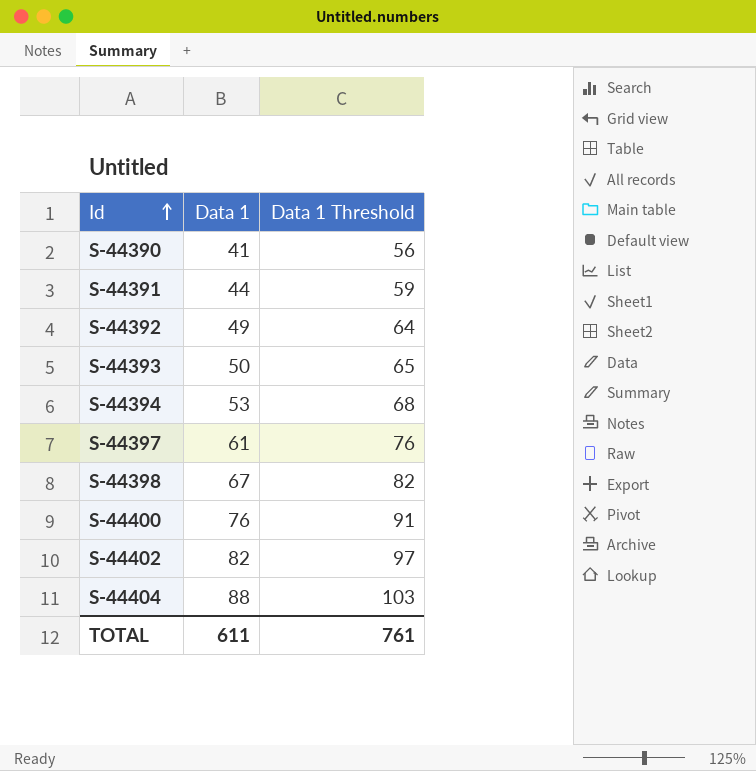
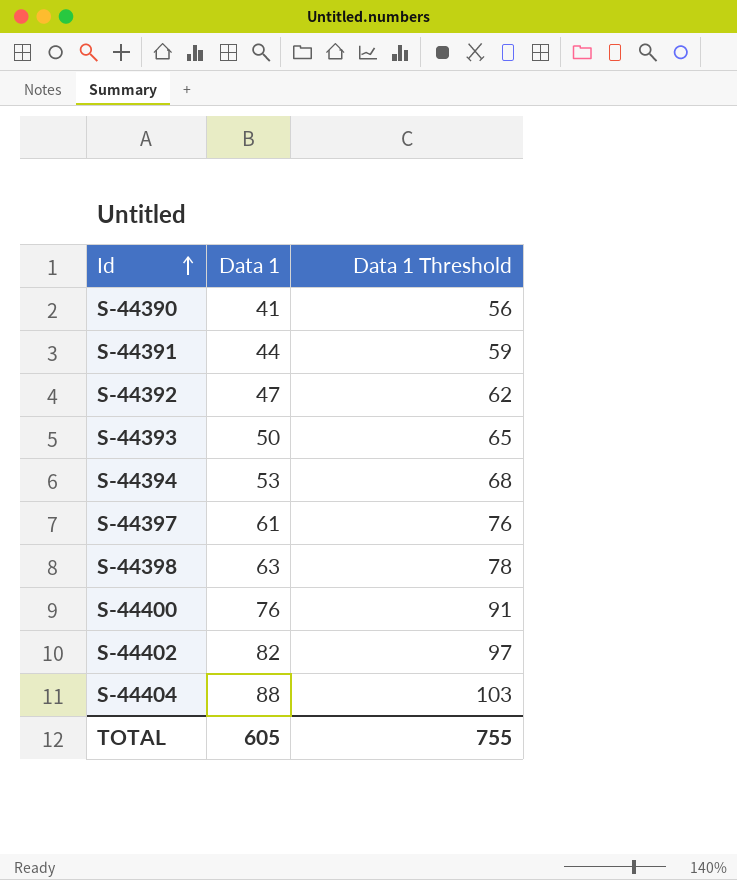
S-44392 | Data 1: 49 -> 47
S-44392 | Data 1 Threshold: 64 -> 62
S-44398 | Data 1: 67 -> 63
S-44398 | Data 1 Threshold: 82 -> 78
TOTAL | Data 1: 611 -> 605
TOTAL | Data 1 Threshold: 761 -> 755

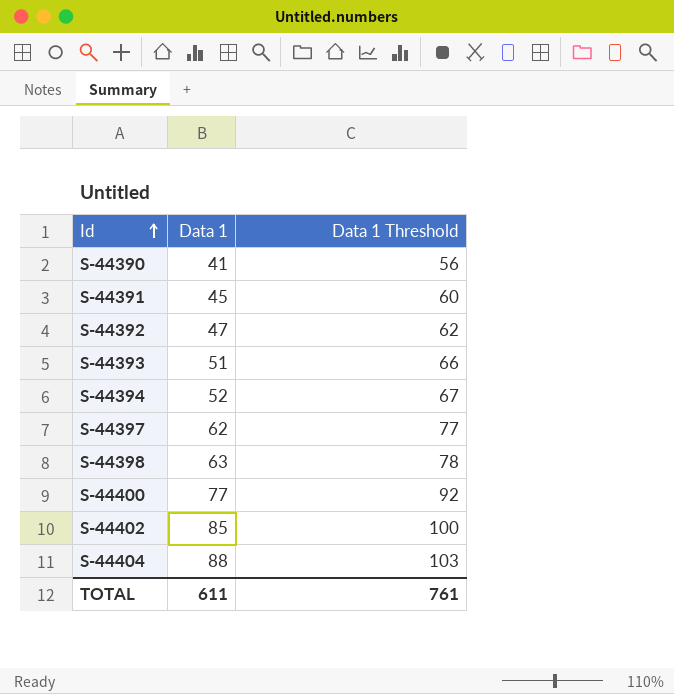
S-44391 | Data 1: 44 -> 45
S-44391 | Data 1 Threshold: 59 -> 60
S-44393 | Data 1: 50 -> 51
S-44393 | Data 1 Threshold: 65 -> 66
S-44394 | Data 1: 53 -> 52
S-44394 | Data 1 Threshold: 68 -> 67
S-44397 | Data 1: 61 -> 62
S-44397 | Data 1 Threshold: 76 -> 77
S-44400 | Data 1: 76 -> 77
S-44400 | Data 1 Threshold: 91 -> 92
S-44402 | Data 1: 82 -> 85
S-44402 | Data 1 Threshold: 97 -> 100
TOTAL | Data 1: 605 -> 611
TOTAL | Data 1 Threshold: 755 -> 761

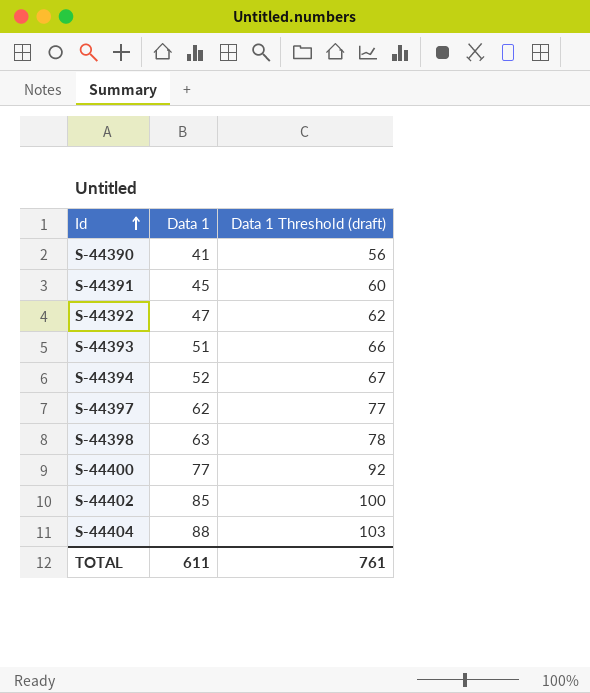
column name: Data 1 Threshold -> Data 1 Threshold (draft)

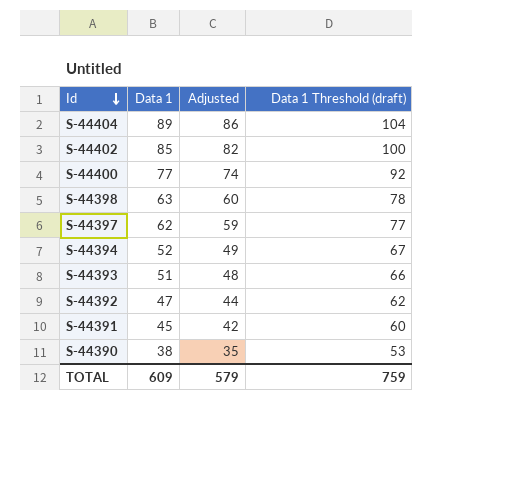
row order: Id ascending -> Id descending
column Adjusted | formula: none -> [Data 1] - 3
S-44404 | Data 1: 88 -> 89
S-44404 | Data 1 Threshold (draft): 103 -> 104
S-44390 | Data 1: 41 -> 38
S-44390 | Data 1 Threshold (draft): 56 -> 53
TOTAL | Data 1: 611 -> 609
TOTAL | Data 1 Threshold (draft): 761 -> 759

